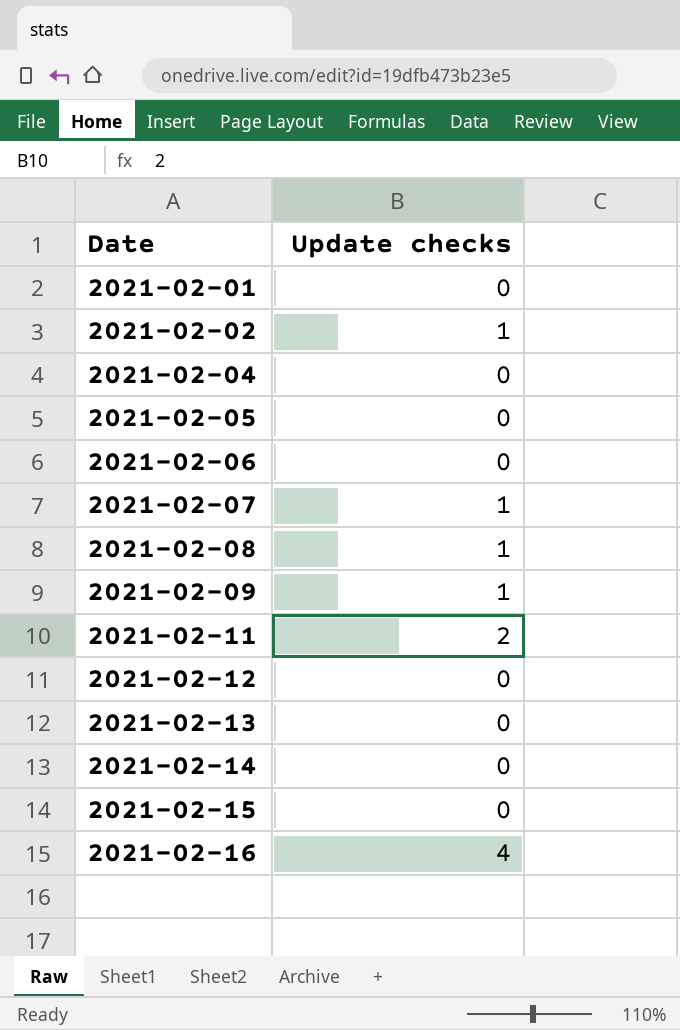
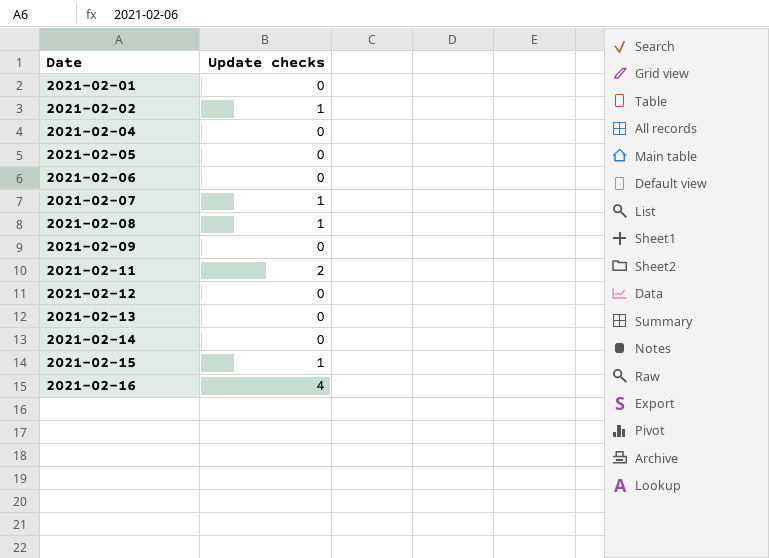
2021-02-09 | Update checks: 1 -> 0
2021-02-15 | Update checks: 0 -> 1

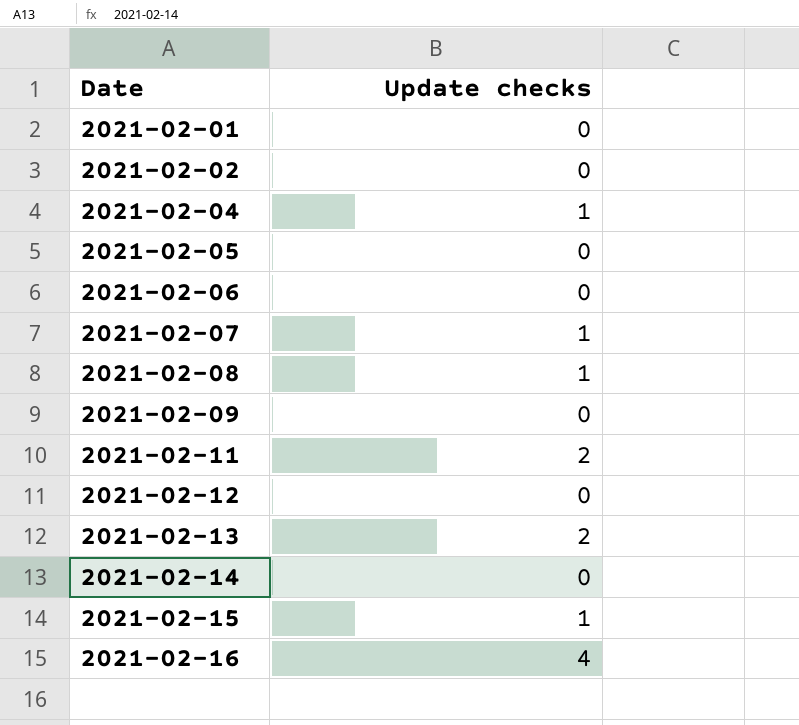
2021-02-02 | Update checks: 1 -> 0
2021-02-04 | Update checks: 0 -> 1
2021-02-13 | Update checks: 0 -> 2

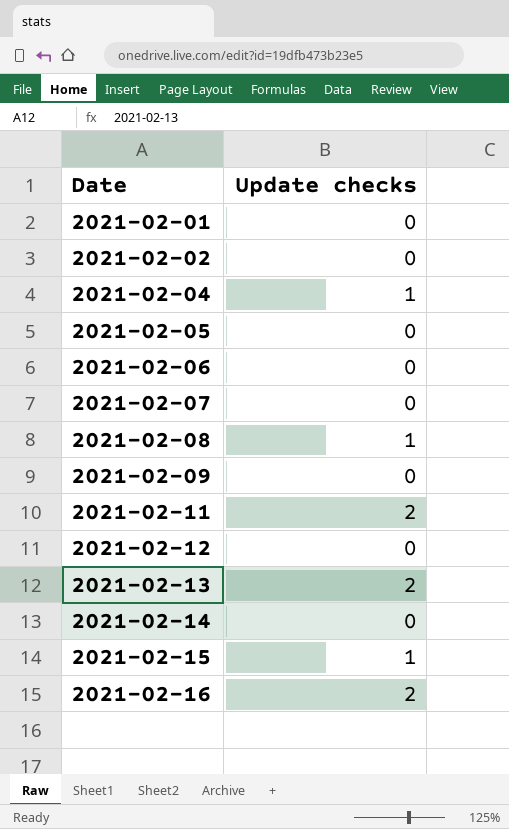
2021-02-07 | Update checks: 1 -> 0
2021-02-16 | Update checks: 4 -> 2

